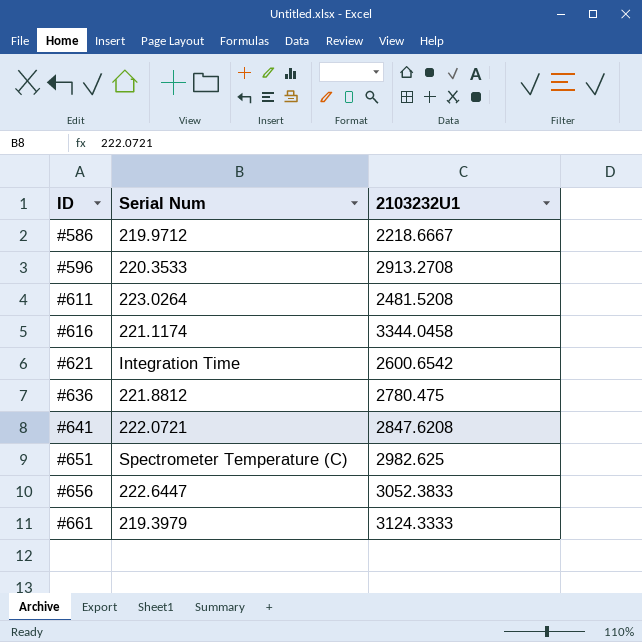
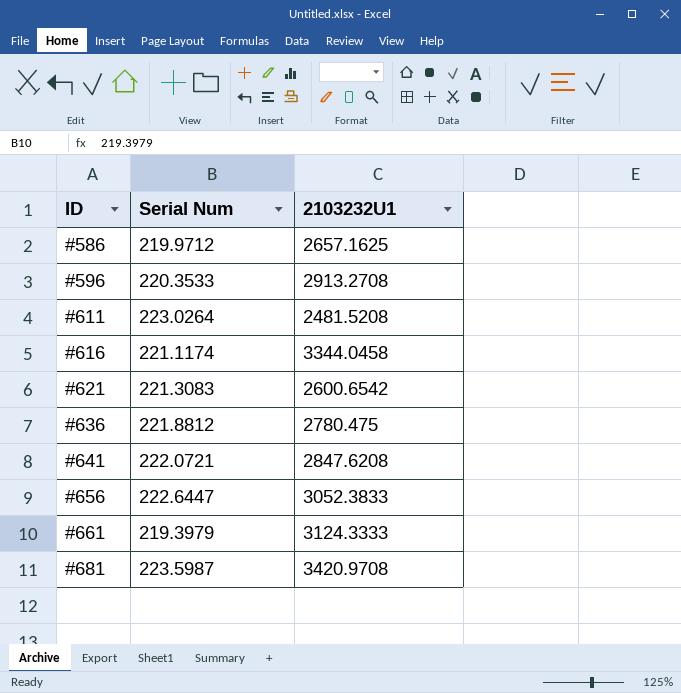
row #651: Spectrometer Temperature (C) | 2982.625 -> none
#586 | 2103232U1: 2218.6667 -> 2657.1625
#621 | Serial Num: Integration Time -> 221.3083
row #681: none -> 223.5987 | 3420.9708

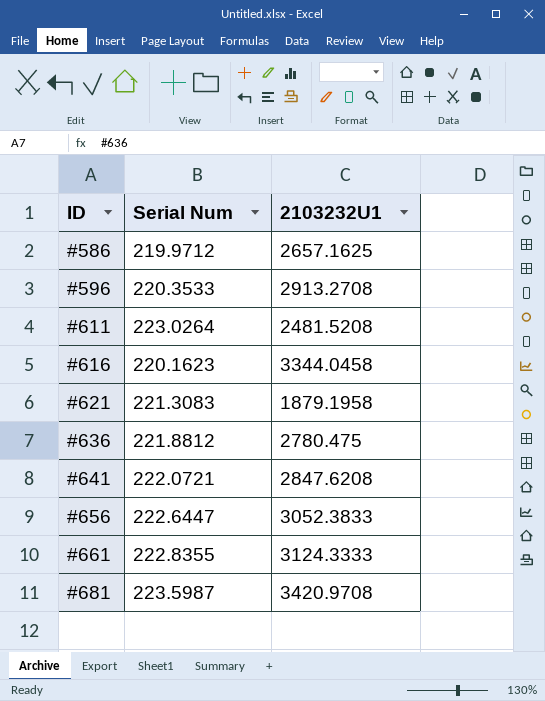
#616 | Serial Num: 221.1174 -> 220.1623
#621 | 2103232U1: 2600.6542 -> 1879.1958
#661 | Serial Num: 219.3979 -> 222.8355

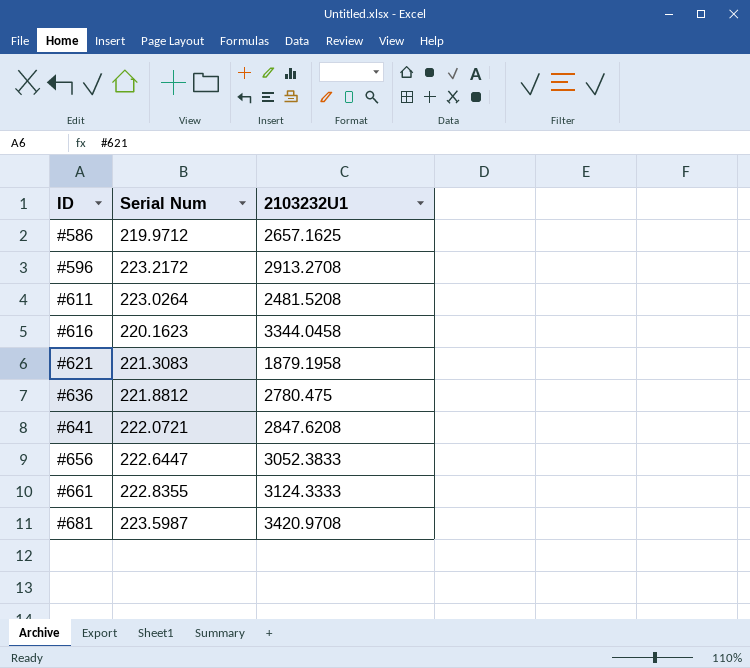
#596 | Serial Num: 220.3533 -> 223.2172

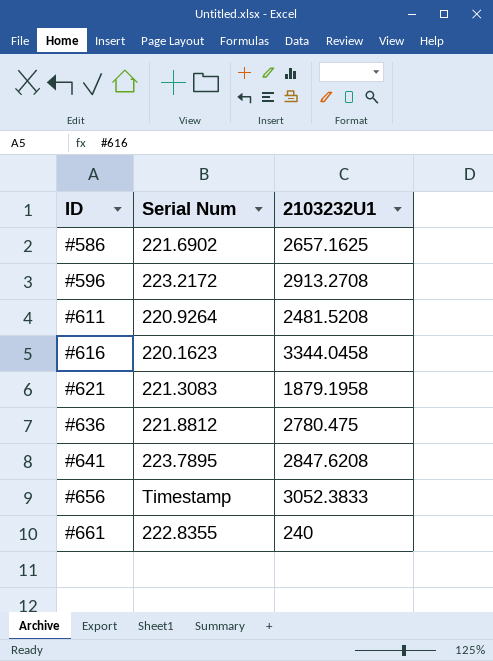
row #681: 223.5987 | 3420.9708 -> none
#586 | Serial Num: 219.9712 -> 221.6902
#611 | Serial Num: 223.0264 -> 220.9264
#641 | Serial Num: 222.0721 -> 223.7895
#656 | Serial Num: 222.6447 -> Timestamp
#661 | 2103232U1: 3124.3333 -> 240

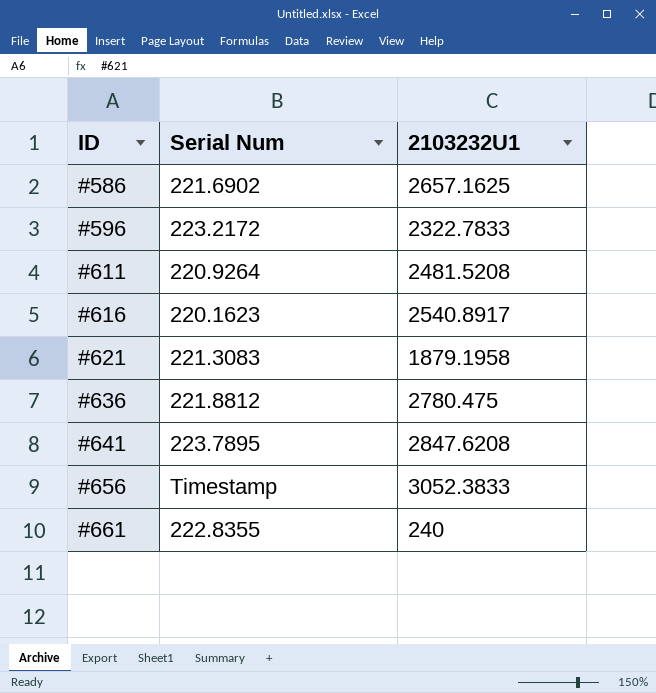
#596 | 2103232U1: 2913.2708 -> 2322.7833
#616 | 2103232U1: 3344.0458 -> 2540.8917

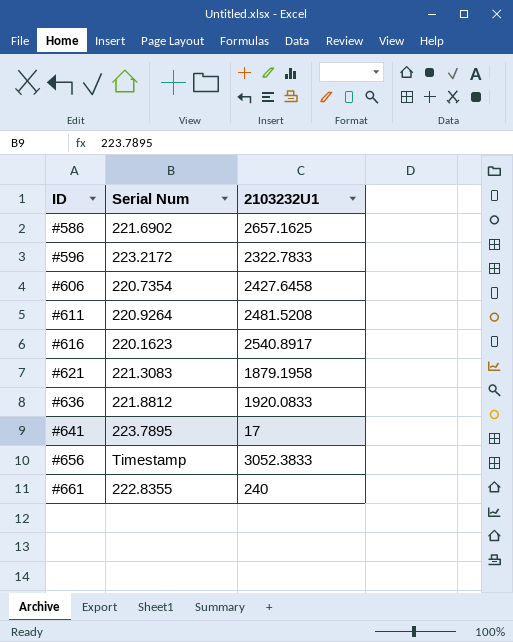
row #606: none -> 220.7354 | 2427.6458
#636 | 2103232U1: 2780.475 -> 1920.0833
#641 | 2103232U1: 2847.6208 -> 17

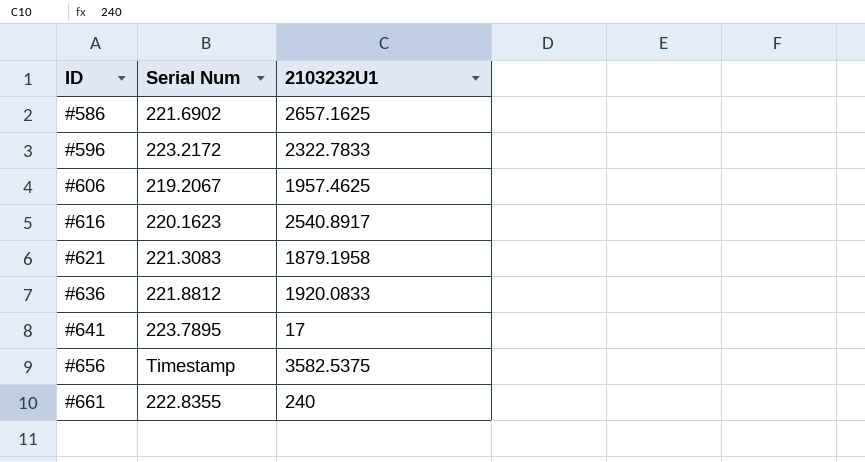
row #611: 220.9264 | 2481.5208 -> none
#606 | Serial Num: 220.7354 -> 219.2067
#606 | 2103232U1: 2427.6458 -> 1957.4625
#656 | 2103232U1: 3052.3833 -> 3582.5375

